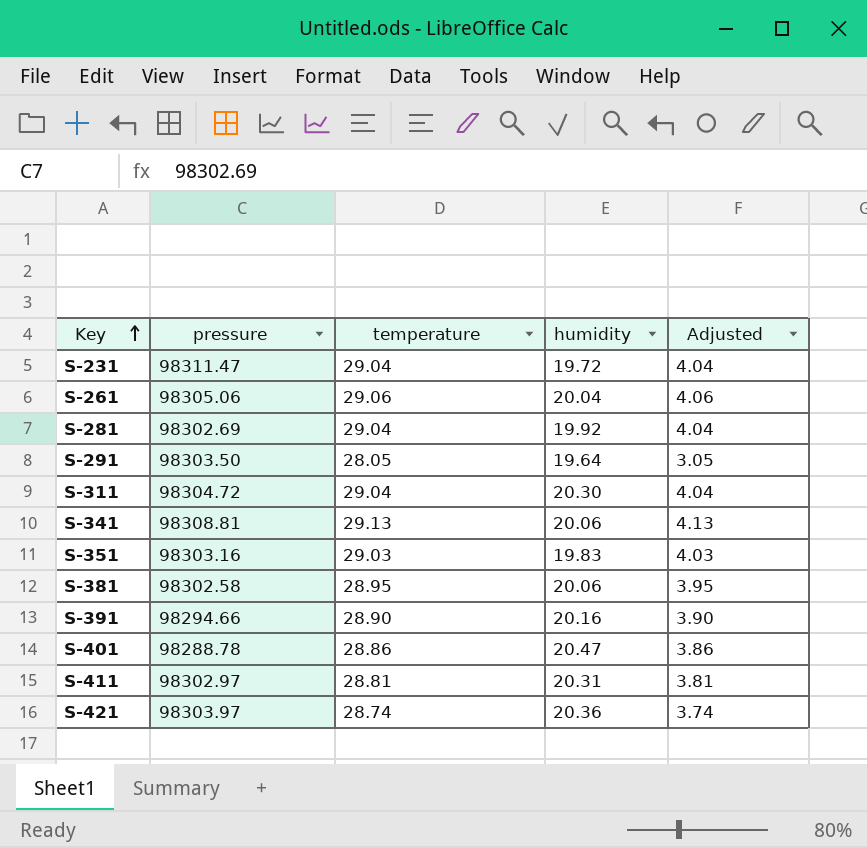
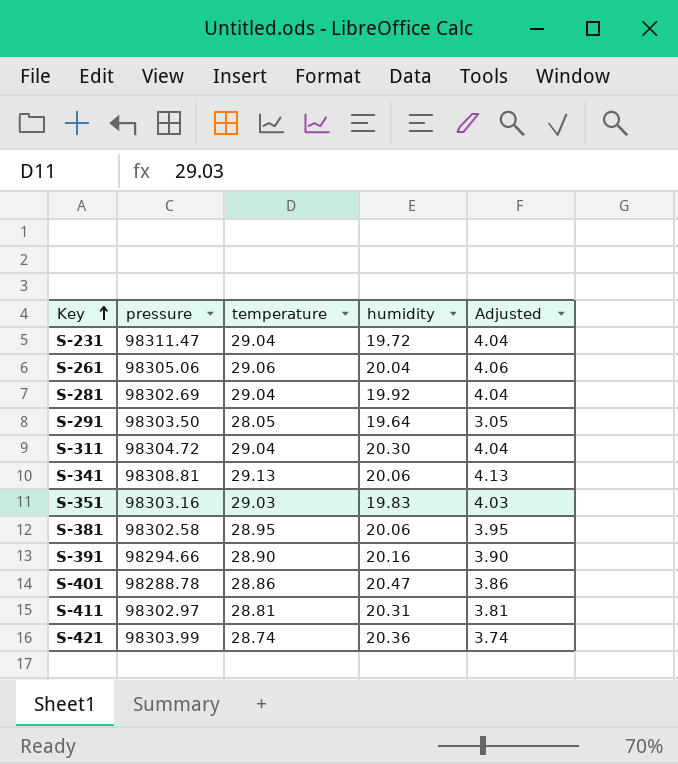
S-421 | pressure: 98303.97 -> 98303.99

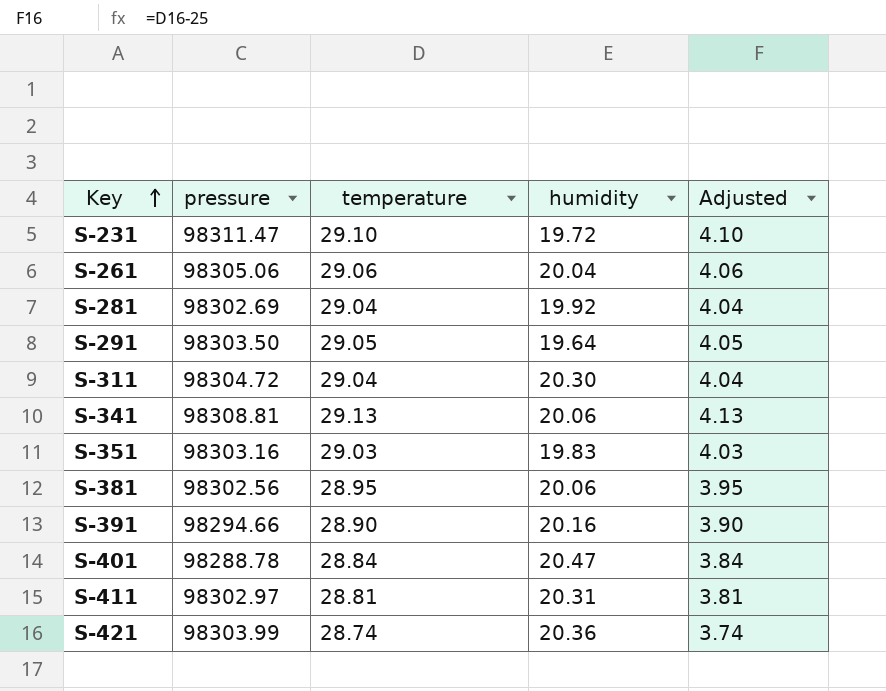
S-231 | temperature: 29.04 -> 29.10
S-231 | Adjusted: 4.04 -> 4.10
S-291 | temperature: 28.05 -> 29.05
S-291 | Adjusted: 3.05 -> 4.05
S-381 | pressure: 98302.58 -> 98302.56
S-401 | temperature: 28.86 -> 28.84
S-401 | Adjusted: 3.86 -> 3.84

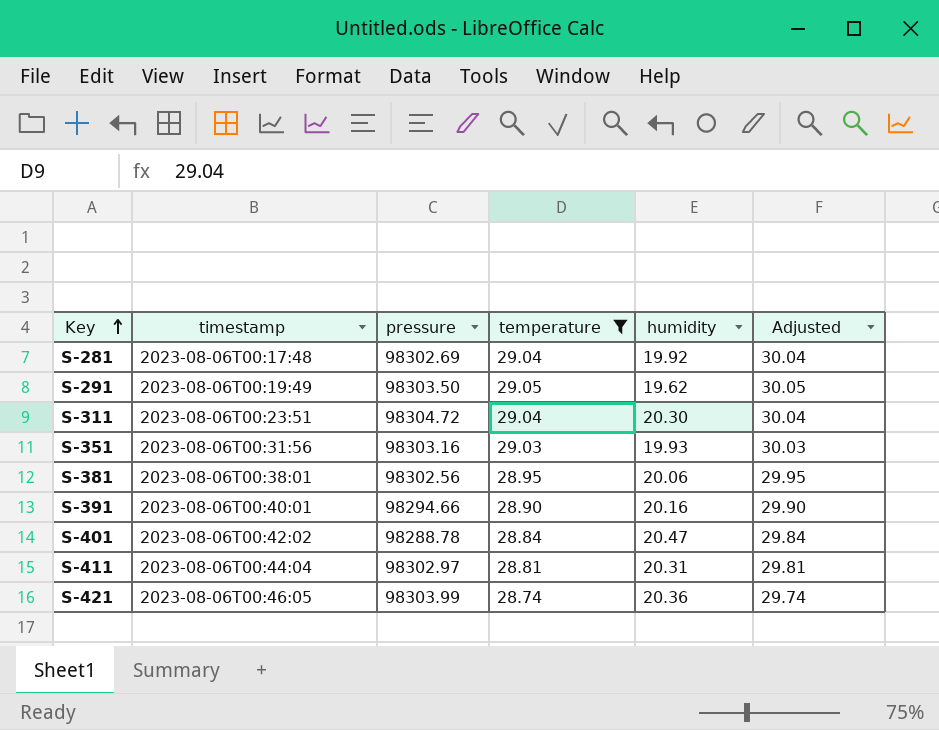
filter: none -> temperature <= 29.05
column timestamp | position: none -> 2
column Adjusted | formula: [temperature] - 25 -> [temperature] + 1
S-291 | humidity: 19.64 -> 19.62
S-351 | humidity: 19.83 -> 19.93

